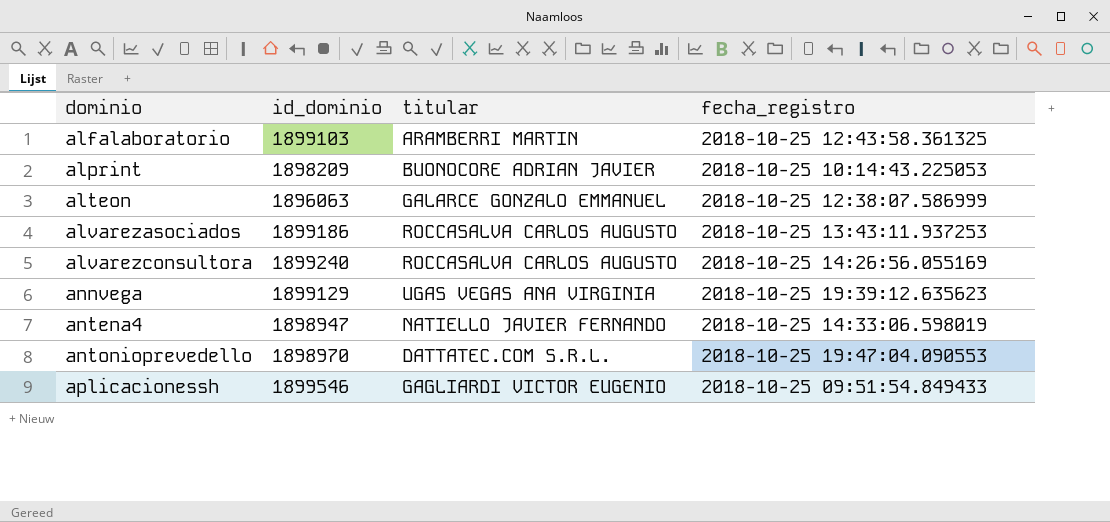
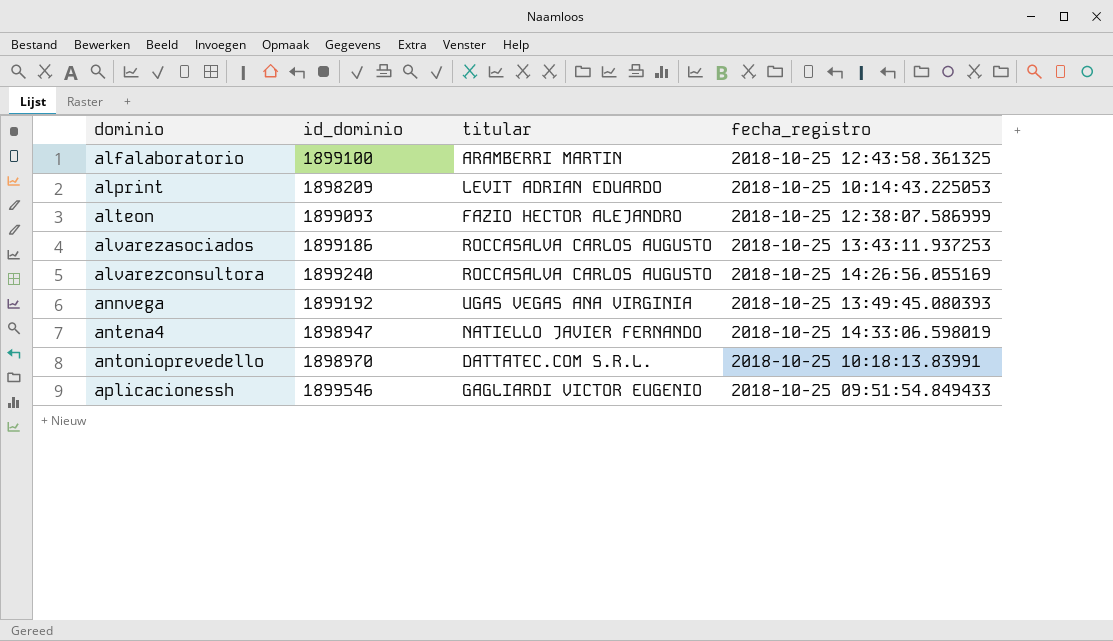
alfalaboratorio | id_dominio: 1899103 -> 1899100
alprint | titular: BUONOCORE ADRIAN JAVIER -> LEVIT ADRIAN EDUARDO
alteon | id_dominio: 1896063 -> 1899093
alteon | titular: GALARCE GONZALO EMMANUEL -> FAZIO HECTOR ALEJANDRO
annvega | id_dominio: 1899129 -> 1899192
annvega | fecha_registro: 2018-10-25 19:39:12.635623 -> 2018-10-25 13:49:45.080393
antonioprevedello | fecha_registro: 2018-10-25 19:47:04.090553 -> 2018-10-25 10:18:13.83991

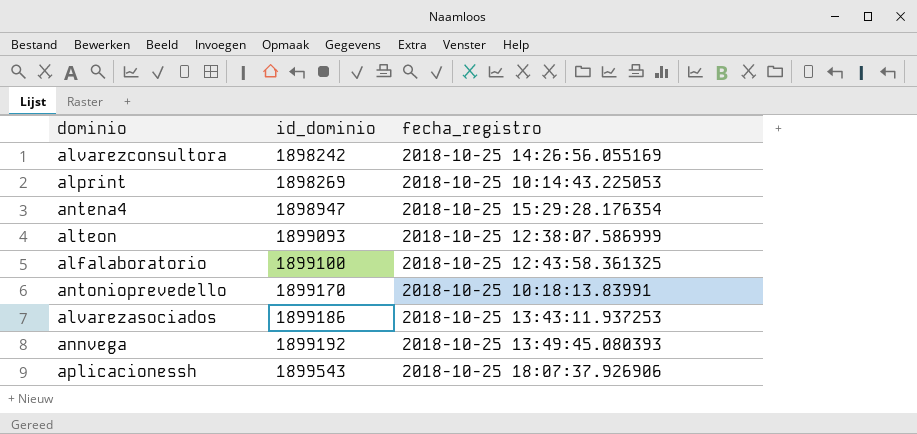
row order: dominio ascending -> id_dominio ascending
column titular | position: 3 -> none
alvarezconsultora | id_dominio: 1899240 -> 1898242
alprint | id_dominio: 1898209 -> 1898269
antena4 | fecha_registro: 2018-10-25 14:33:06.598019 -> 2018-10-25 15:29:28.176354
antonioprevedello | id_dominio: 1898970 -> 1899170
aplicacionessh | id_dominio: 1899546 -> 1899543
aplicacionessh | fecha_registro: 2018-10-25 09:51:54.849433 -> 2018-10-25 18:07:37.926906

